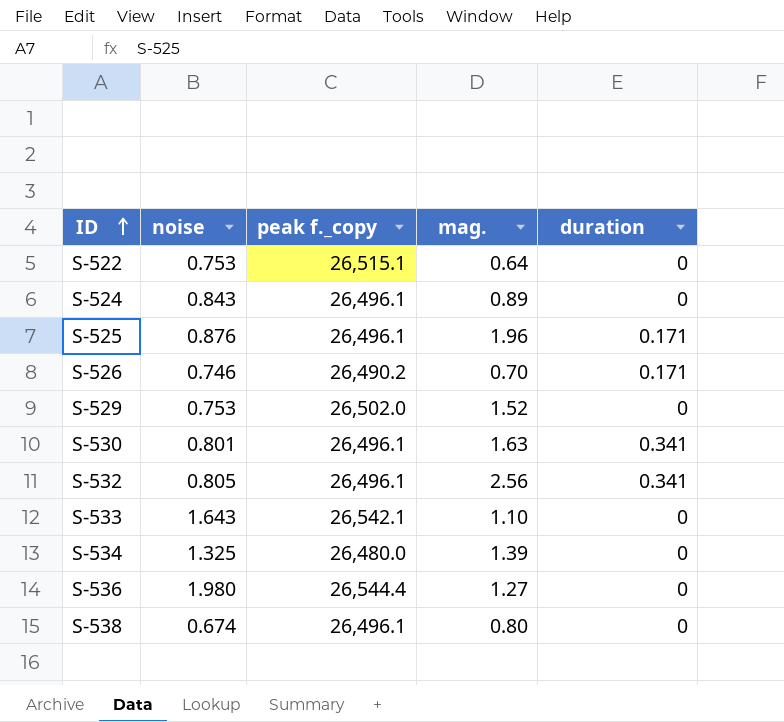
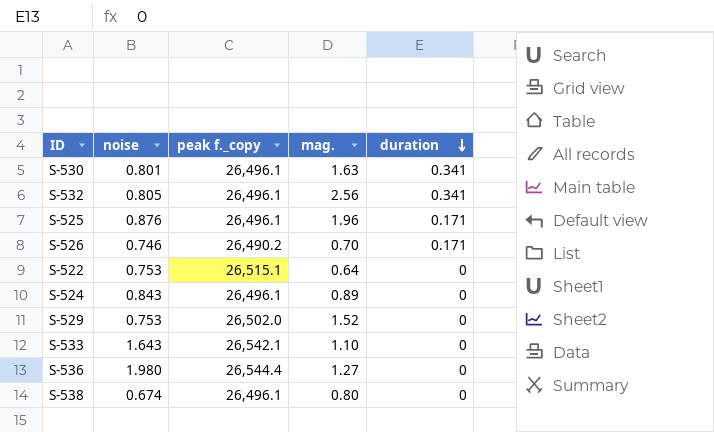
row order: ID ascending -> duration descending
row S-534: 1.325 | 26,480.0 | 1.39 | 0 -> none

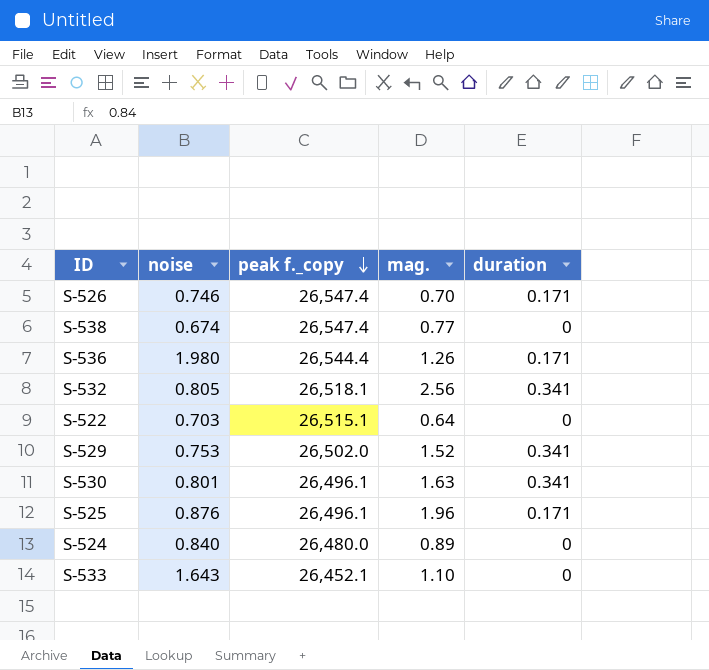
row order: duration descending -> peak f._copy descending
S-526 | peak f._copy: 26,490.2 -> 26,547.4
S-538 | peak f._copy: 26,496.1 -> 26,547.4
S-538 | mag.: 0.80 -> 0.77
S-536 | mag.: 1.27 -> 1.26
S-536 | duration: 0 -> 0.171
S-532 | peak f._copy: 26,496.1 -> 26,518.1
S-522 | noise: 0.753 -> 0.703
S-529 | duration: 0 -> 0.341
S-524 | noise: 0.843 -> 0.840
S-524 | peak f._copy: 26,496.1 -> 26,480.0
S-533 | peak f._copy: 26,542.1 -> 26,452.1

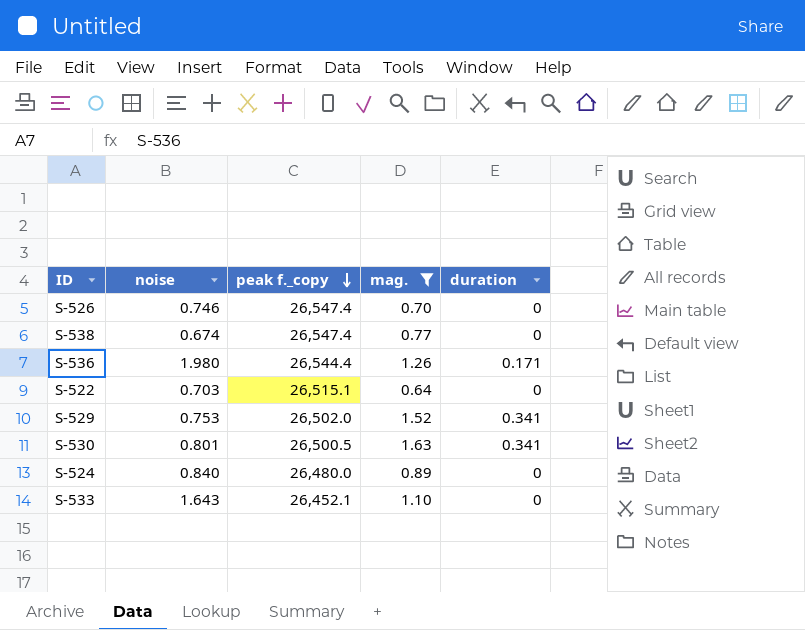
filter: none -> mag. <= 1.63
S-526 | duration: 0.171 -> 0
S-530 | peak f._copy: 26,496.1 -> 26,500.5

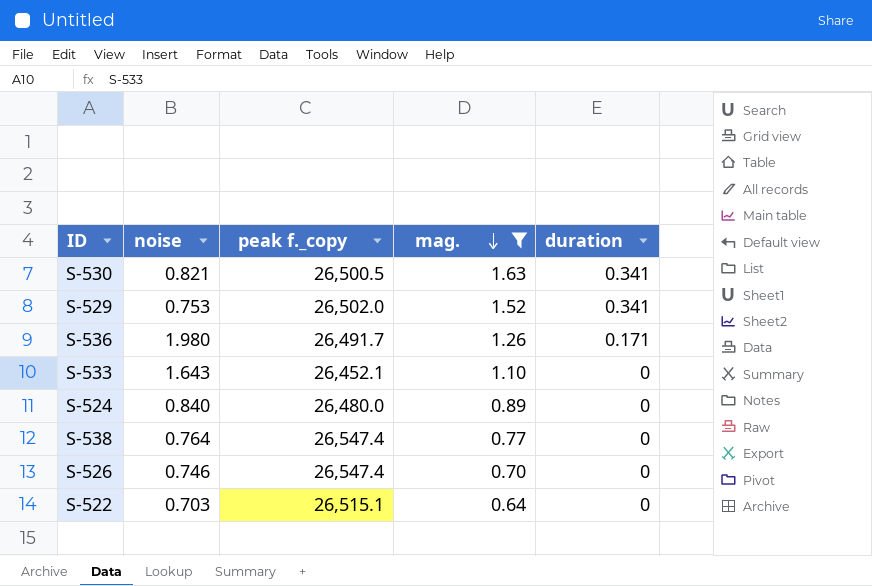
row order: peak f._copy descending -> mag. descending
S-530 | noise: 0.801 -> 0.821
S-536 | peak f._copy: 26,544.4 -> 26,491.7
S-538 | noise: 0.674 -> 0.764

